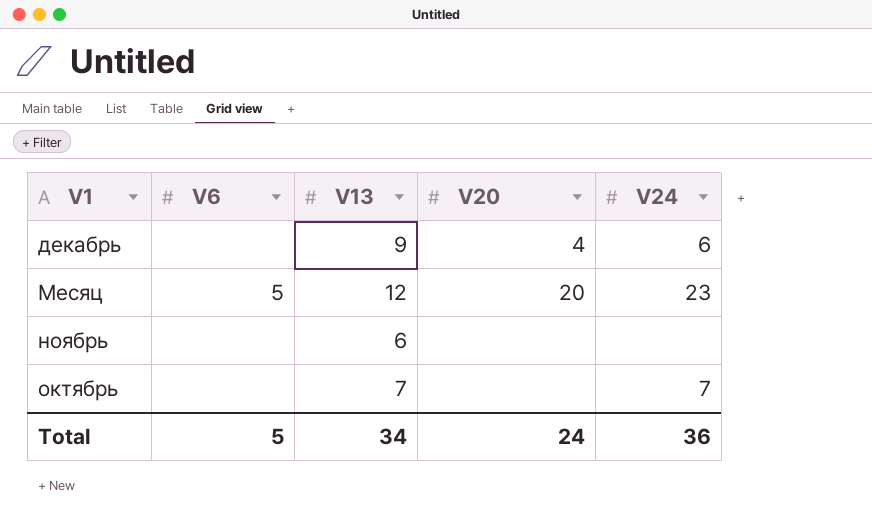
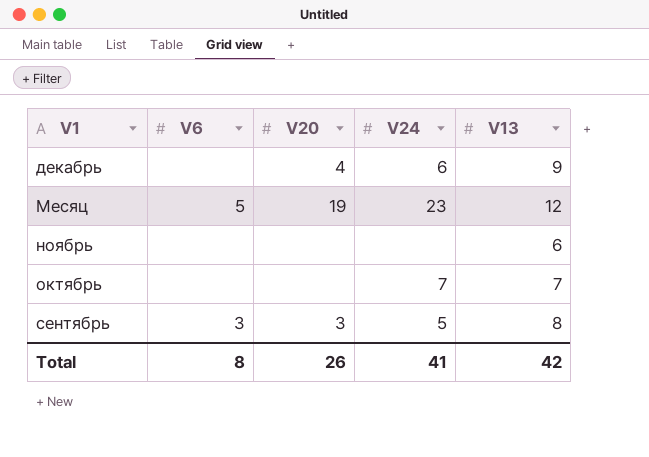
column V13 | position: 3 -> 5
Месяц | V20: 20 -> 19
row сентябрь: none -> 3 | 3 | 5 | 8
Total | V6: 5 -> 8
Total | V20: 24 -> 26
Total | V24: 36 -> 41
Total | V13: 34 -> 42

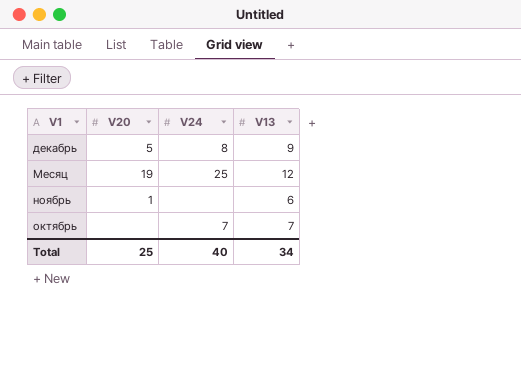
column V6 | position: 2 -> none
row сентябрь: 3 | 3 | 5 | 8 -> none
декабрь | V20: 4 -> 5
декабрь | V24: 6 -> 8
Месяц | V24: 23 -> 25
ноябрь | V20: none -> 1
Total | V20: 26 -> 25
Total | V24: 41 -> 40
Total | V13: 42 -> 34

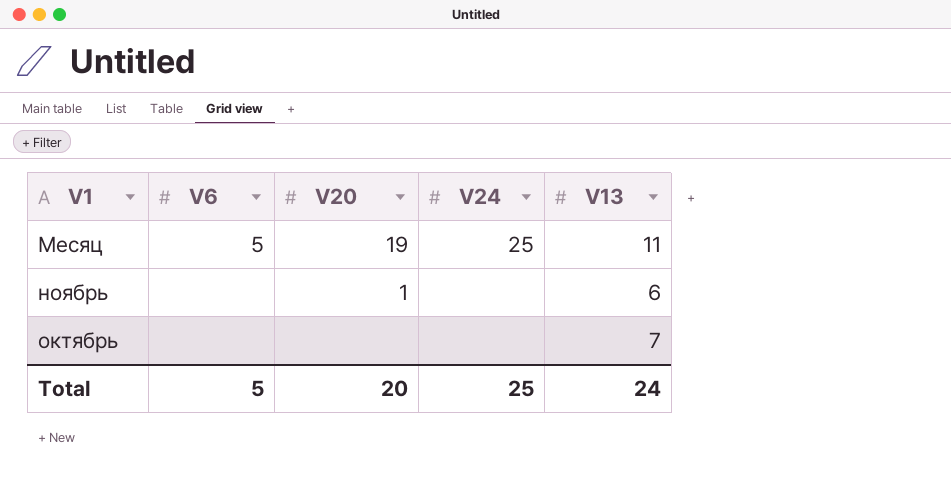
column V6 | position: none -> 2
row декабрь: 5 | 8 | 9 -> none
Месяц | V13: 12 -> 11
октябрь | V24: 7 -> none
Total | V20: 25 -> 20
Total | V24: 40 -> 25
Total | V13: 34 -> 24

